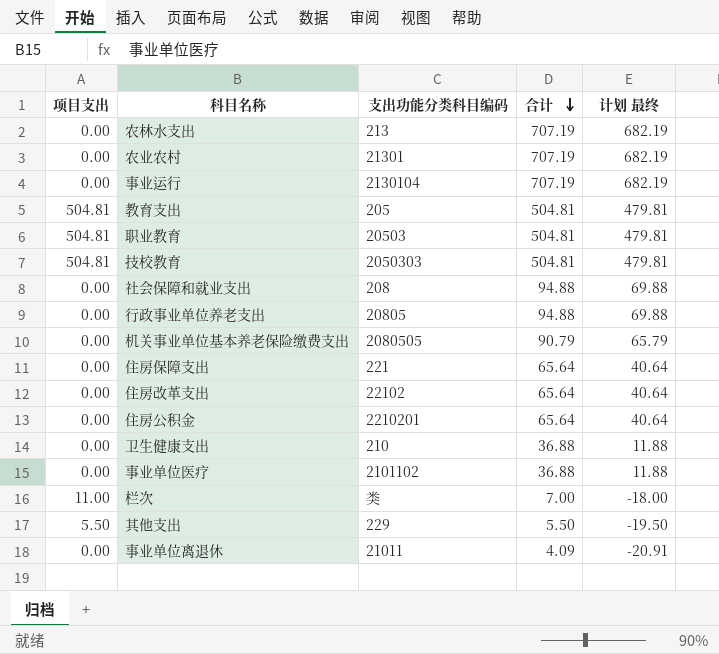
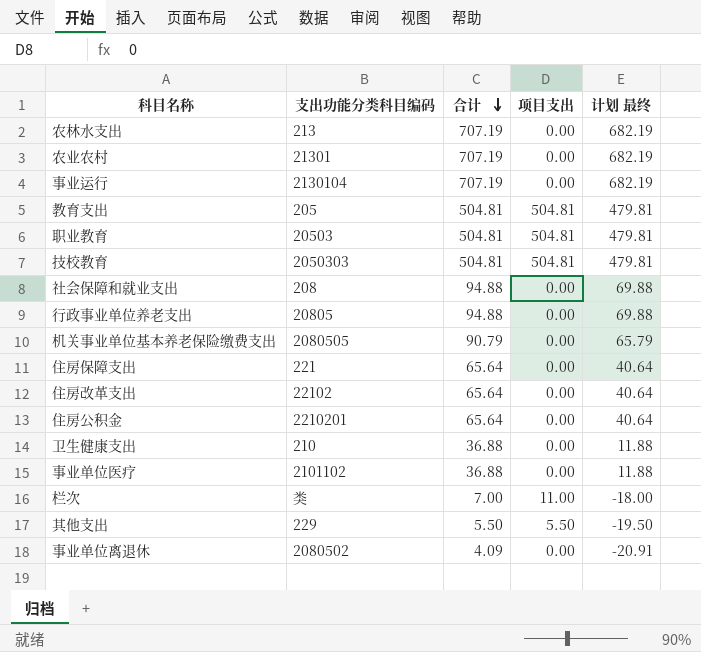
column 项目支出 | position: 1 -> 4
事业单位离退休 | 支出功能分类科目编码: 21011 -> 2080502

